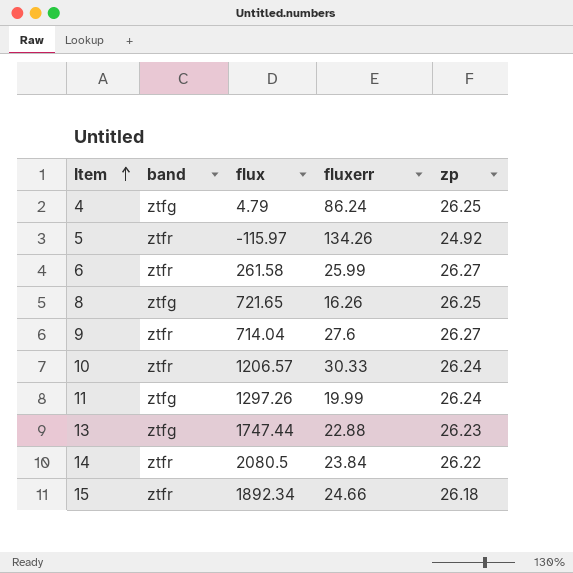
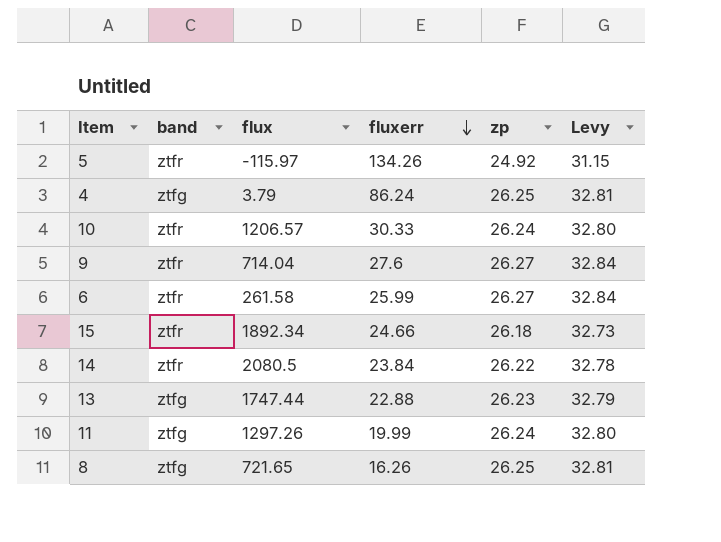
row order: Item ascending -> fluxerr descending
column Levy | formula: none -> [zp] * 1.25
4 | flux: 4.79 -> 3.79

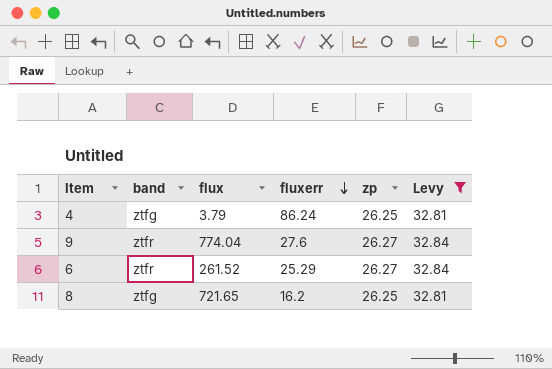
filter: none -> Levy >= 32.81
9 | flux: 714.04 -> 774.04
6 | flux: 261.58 -> 261.52
6 | fluxerr: 25.99 -> 25.29
8 | fluxerr: 16.26 -> 16.2

